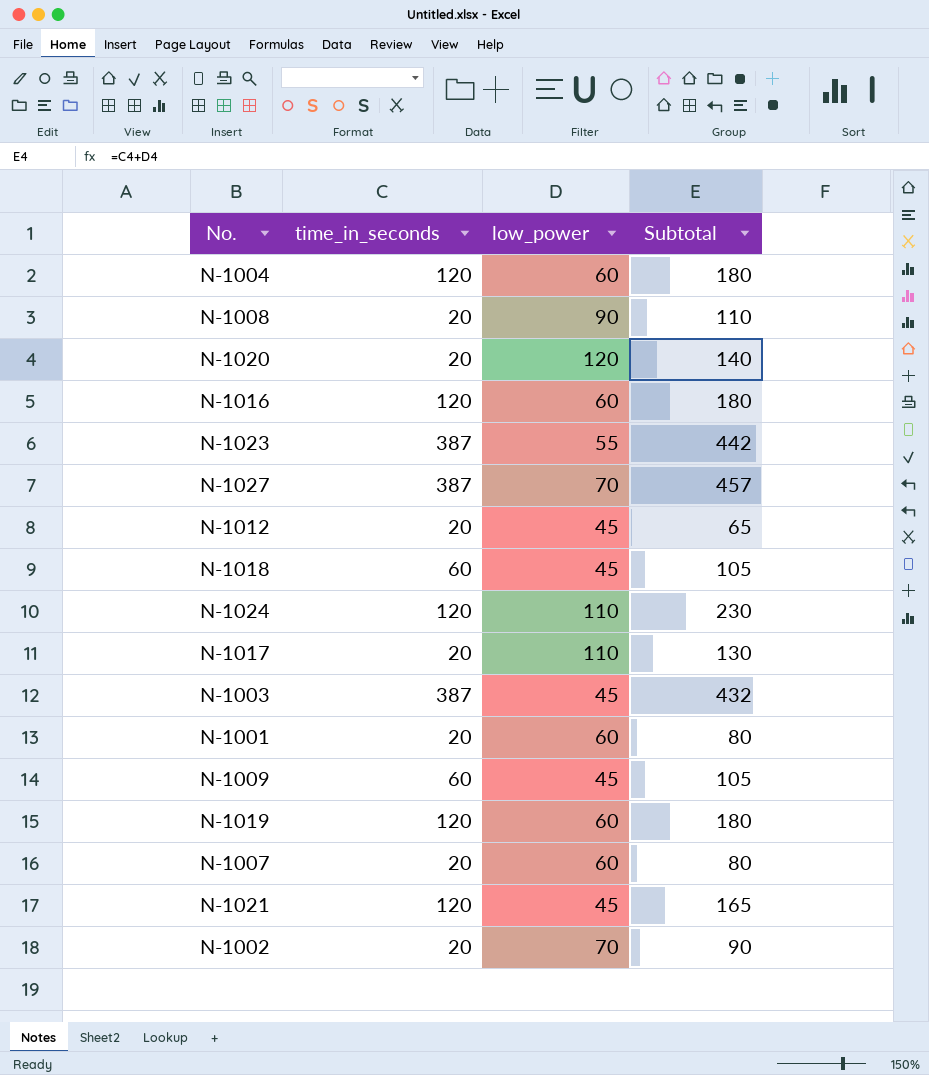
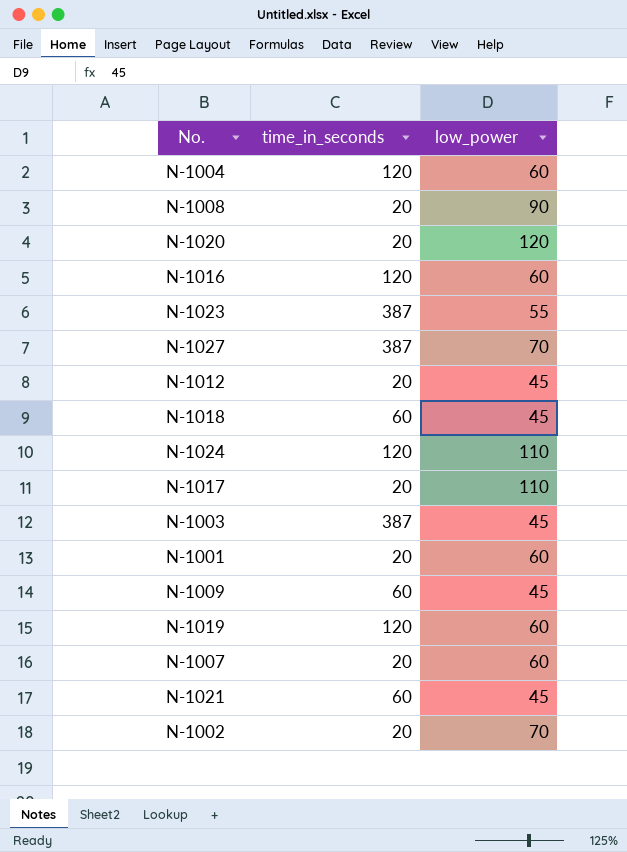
column Subtotal | formula: [time_in_seconds] + [low_power] -> none
N-1021 | time_in_seconds: 120 -> 60

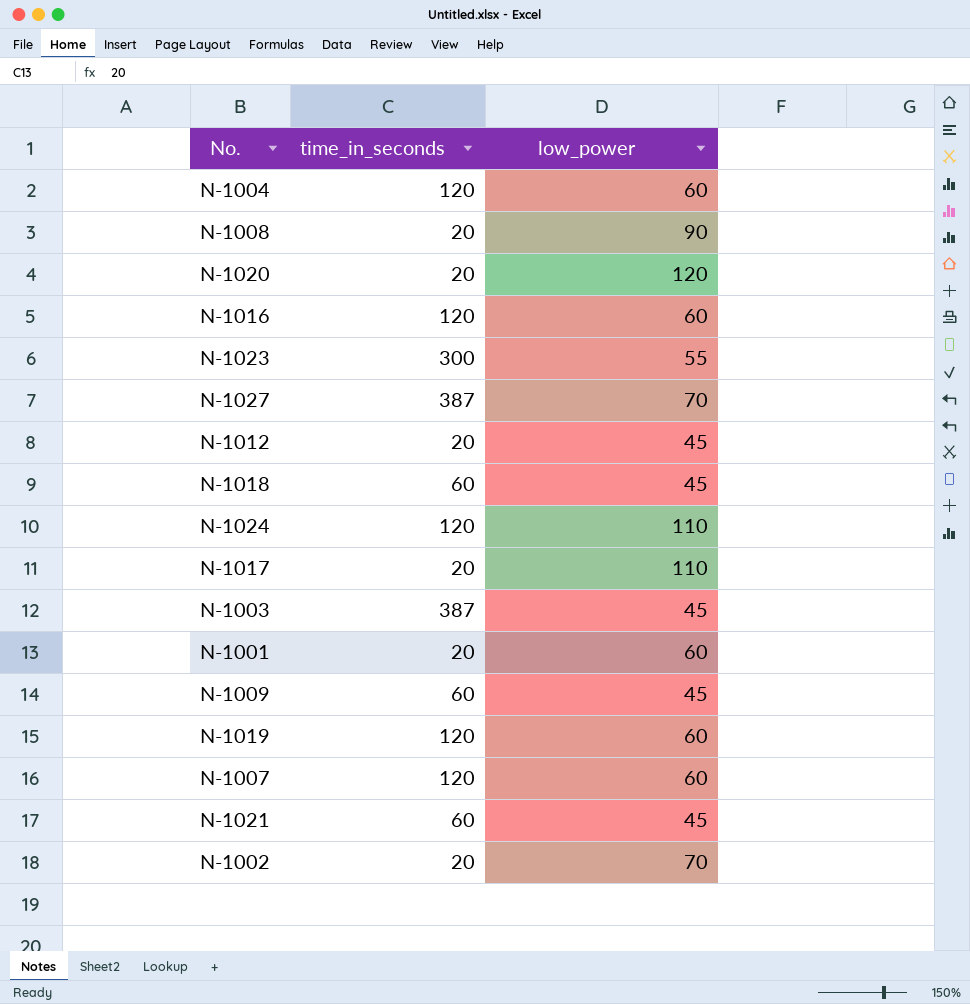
N-1023 | time_in_seconds: 387 -> 300
N-1007 | time_in_seconds: 20 -> 120

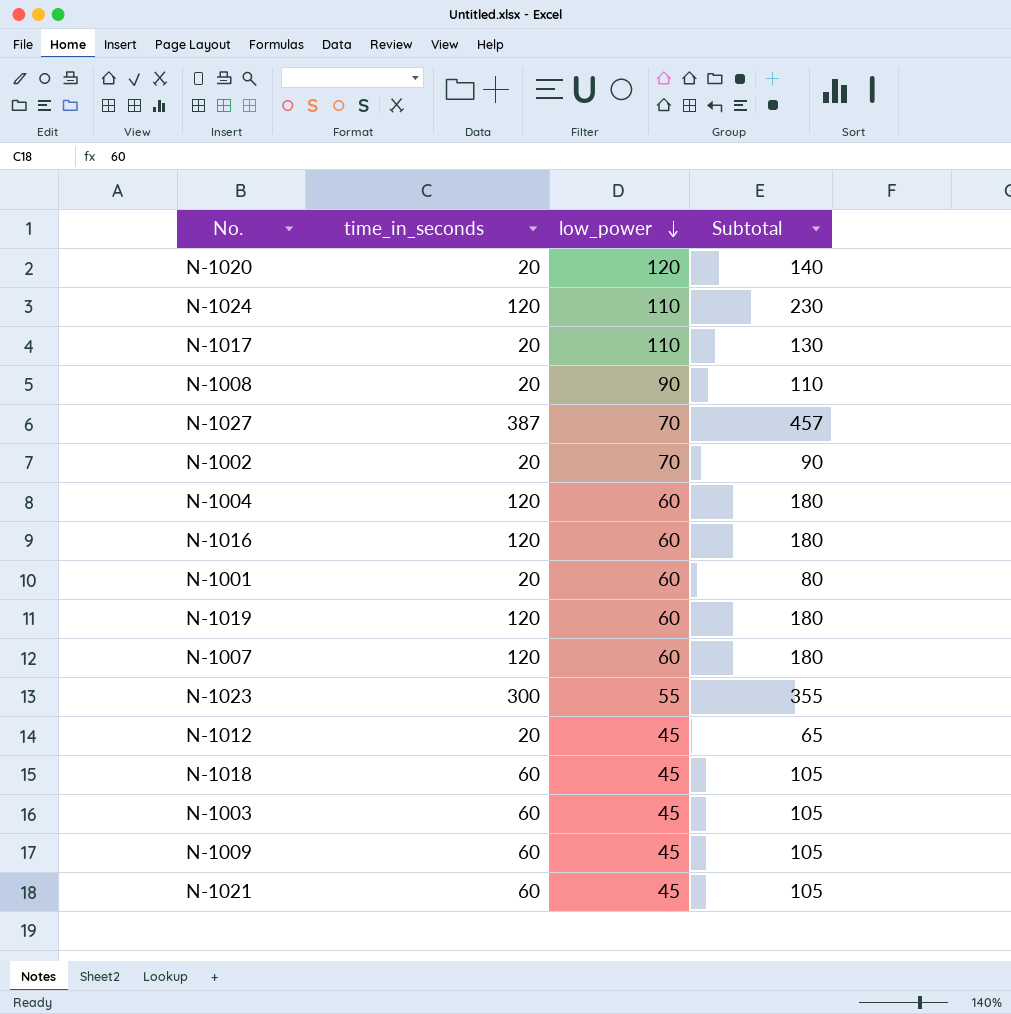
row order: none -> low_power descending
column Subtotal | formula: none -> [time_in_seconds] + [low_power]
N-1003 | time_in_seconds: 387 -> 60

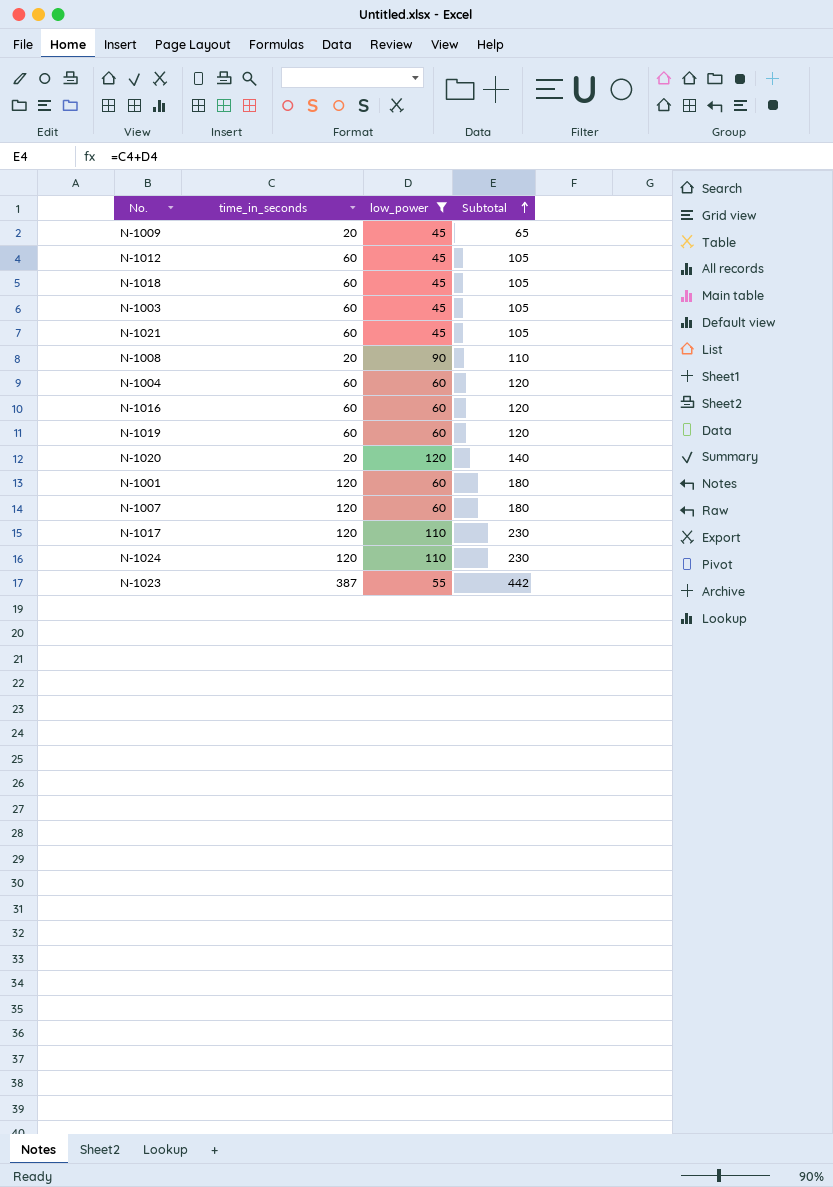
filter: none -> low_power != 70
row order: low_power descending -> Subtotal ascending
N-1009 | time_in_seconds: 60 -> 20
N-1009 | Subtotal: 105 -> 65
N-1012 | time_in_seconds: 20 -> 60
N-1012 | Subtotal: 65 -> 105
N-1004 | time_in_seconds: 120 -> 60
N-1004 | Subtotal: 180 -> 120
N-1016 | time_in_seconds: 120 -> 60
N-1016 | Subtotal: 180 -> 120
N-1019 | time_in_seconds: 120 -> 60
N-1019 | Subtotal: 180 -> 120
N-1001 | time_in_seconds: 20 -> 120
N-1001 | Subtotal: 80 -> 180
N-1017 | time_in_seconds: 20 -> 120
N-1017 | Subtotal: 130 -> 230
N-1023 | time_in_seconds: 300 -> 387
N-1023 | Subtotal: 355 -> 442

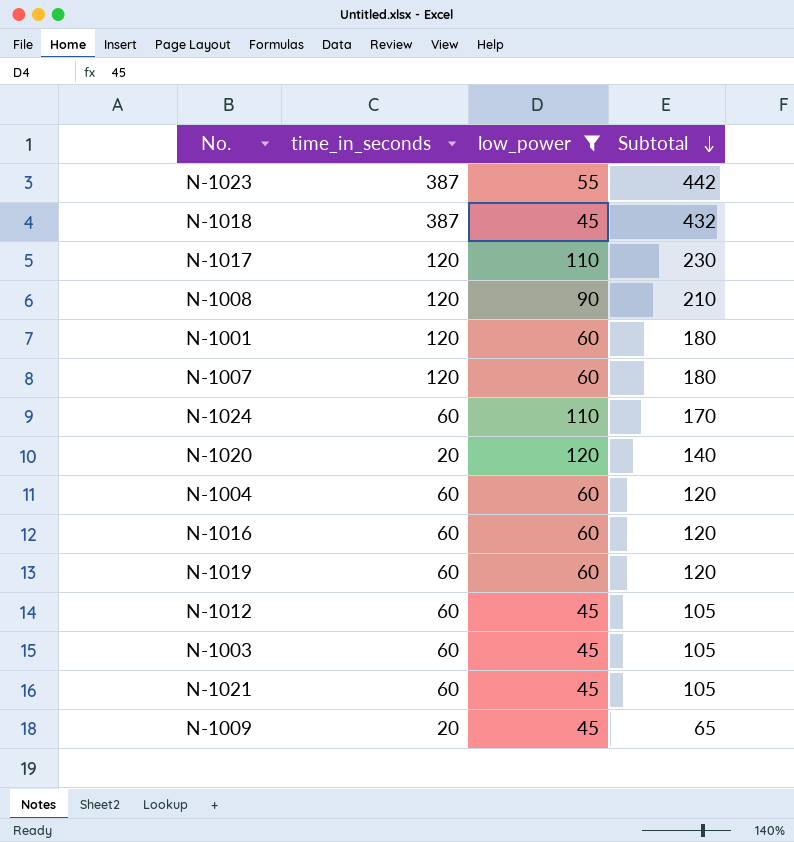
row order: Subtotal ascending -> Subtotal descending
N-1018 | time_in_seconds: 60 -> 387
N-1018 | Subtotal: 105 -> 432
N-1008 | time_in_seconds: 20 -> 120
N-1008 | Subtotal: 110 -> 210
N-1024 | time_in_seconds: 120 -> 60
N-1024 | Subtotal: 230 -> 170

